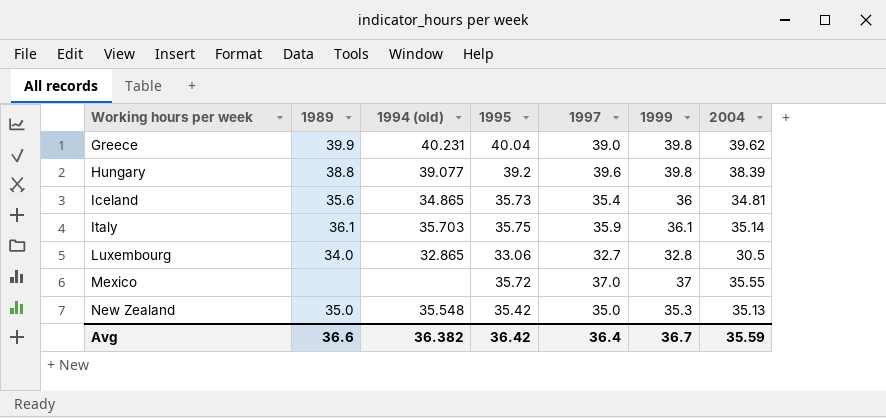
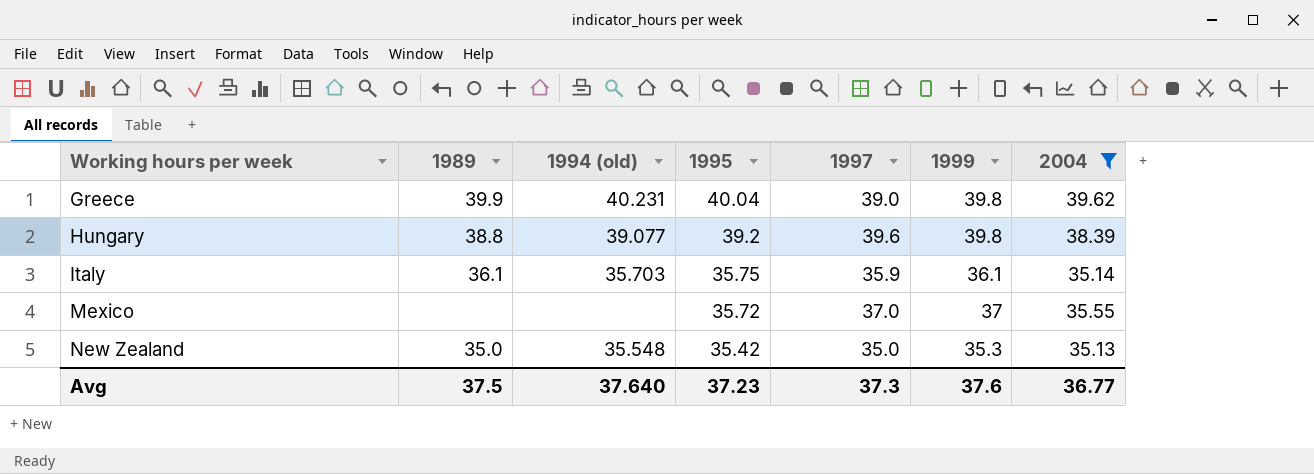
filter: none -> 2004 >= 35.13
Avg | 1989: 36.6 -> 37.5
Avg | 1994 (old): 36.382 -> 37.640
Avg | 1995: 36.42 -> 37.23
Avg | 1997: 36.4 -> 37.3
Avg | 1999: 36.7 -> 37.6
Avg | 2004: 35.59 -> 36.77

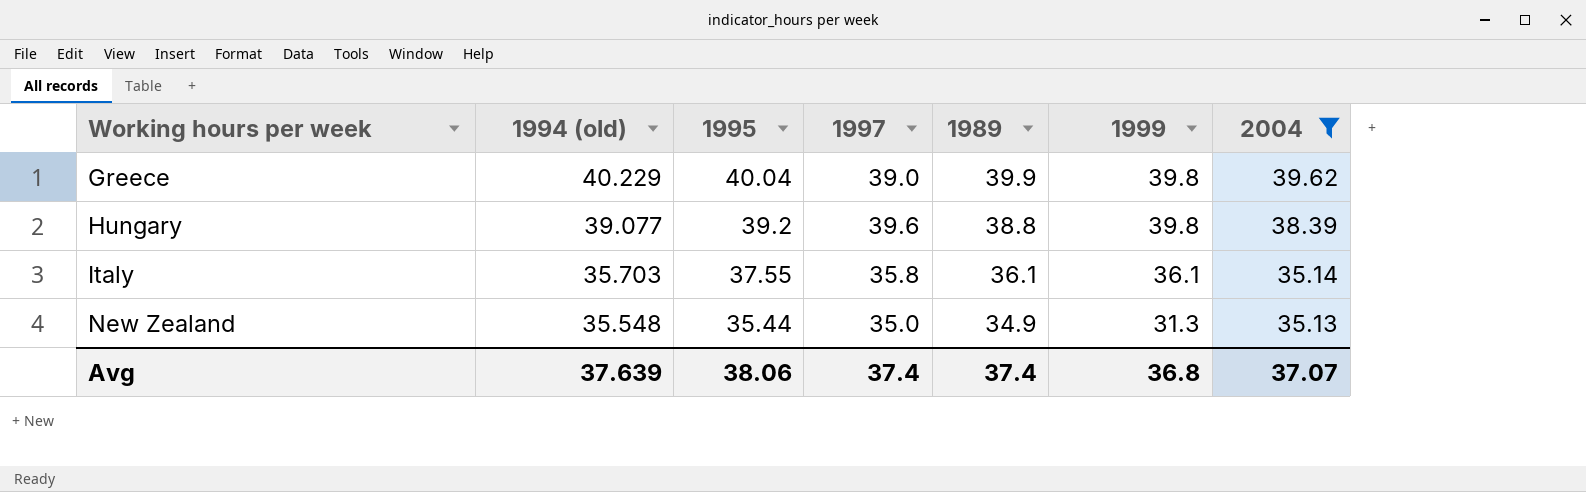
column 1989 | position: 2 -> 5
row Mexico: none | none | 35.72 | 37.0 | 37 | 35.55 -> none
Greece | 1994 (old): 40.231 -> 40.229
Italy | 1995: 35.75 -> 37.55
Italy | 1997: 35.9 -> 35.8
New Zealand | 1995: 35.42 -> 35.44
New Zealand | 1989: 35.0 -> 34.9
New Zealand | 1999: 35.3 -> 31.3
Avg | 1994 (old): 37.640 -> 37.639
Avg | 1995: 37.23 -> 38.06
Avg | 1997: 37.3 -> 37.4
Avg | 1989: 37.5 -> 37.4
Avg | 1999: 37.6 -> 36.8
Avg | 2004: 36.77 -> 37.07

